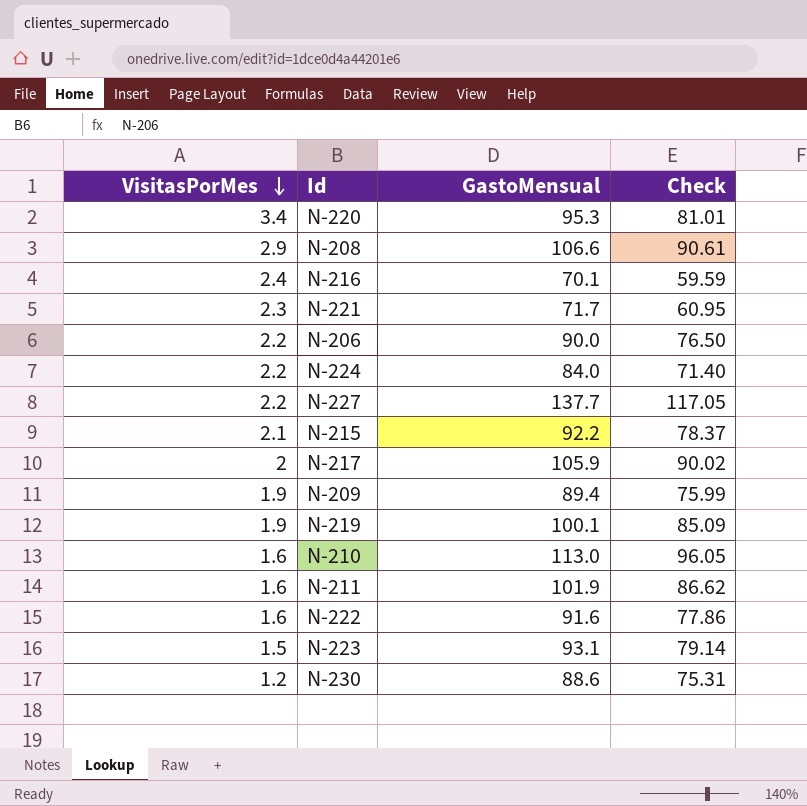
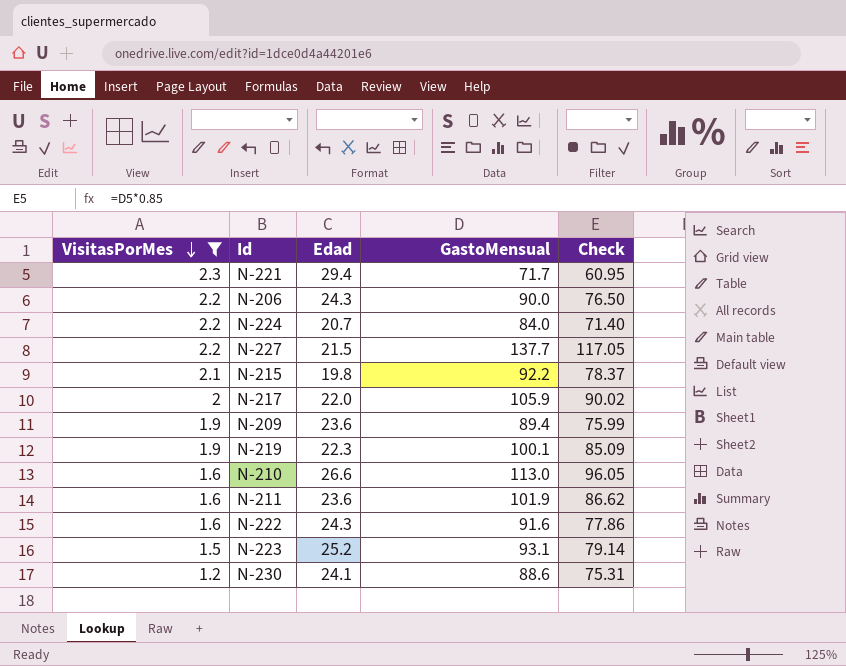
filter: none -> VisitasPorMes <= 2.3
column Edad | position: none -> 3

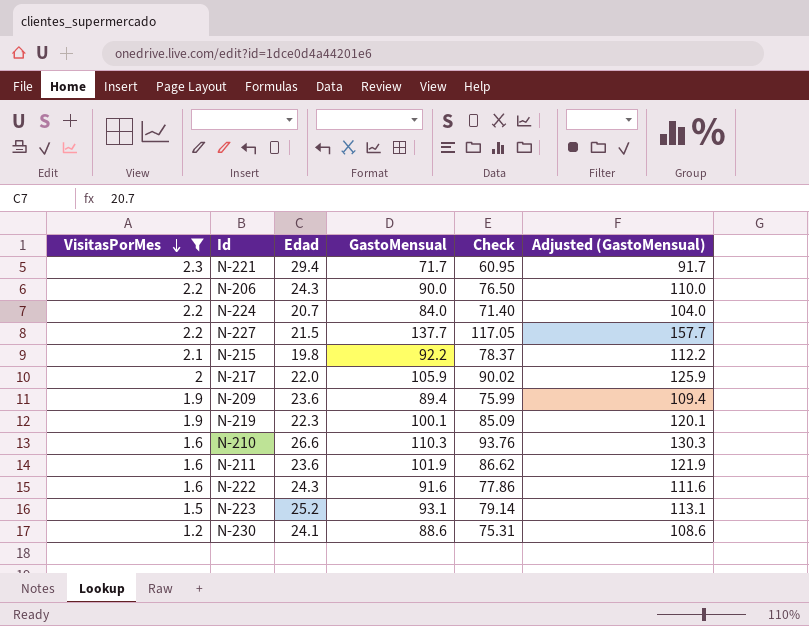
column Adjusted (GastoMensual) | formula: none -> [GastoMensual] + 20
N-210 | GastoMensual: 113.0 -> 110.3
N-210 | Check: 96.05 -> 93.76

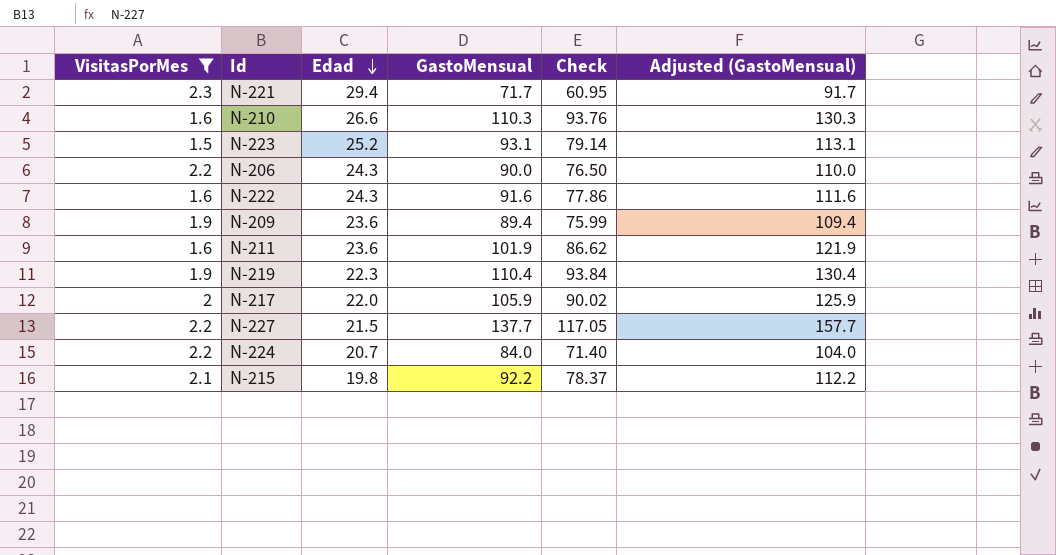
row order: VisitasPorMes descending -> Edad descending
row N-230: 1.2 | 24.1 | 88.6 | 75.31 | 108.6 -> none
N-219 | GastoMensual: 100.1 -> 110.4
N-219 | Check: 85.09 -> 93.84
N-219 | Adjusted (GastoMensual): 120.1 -> 130.4

